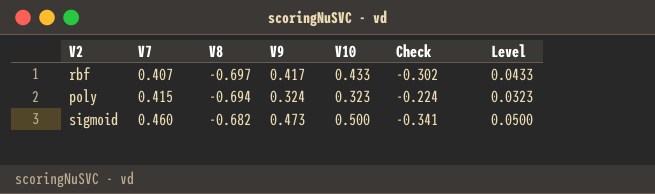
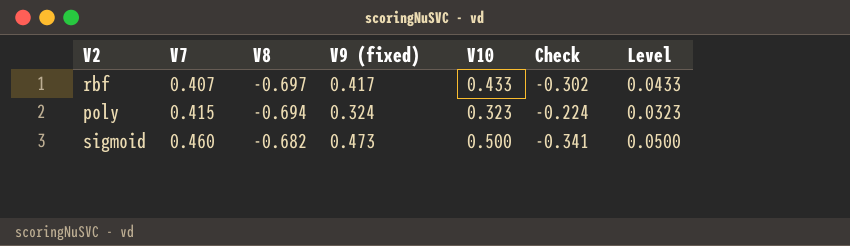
column name: V9 -> V9 (fixed)

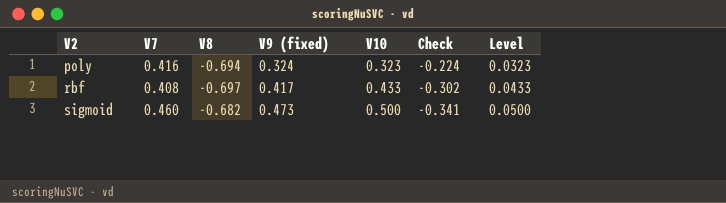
row order: V7 ascending -> V2 ascending
poly | V7: 0.415 -> 0.416
rbf | V7: 0.407 -> 0.408

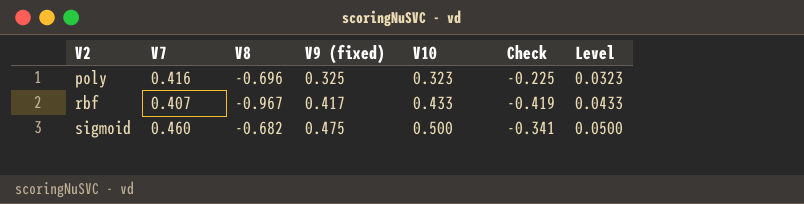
poly | V8: -0.694 -> -0.696
poly | V9 (fixed): 0.324 -> 0.325
poly | Check: -0.224 -> -0.225
rbf | V7: 0.408 -> 0.407
rbf | V8: -0.697 -> -0.967
rbf | Check: -0.302 -> -0.419
sigmoid | V9 (fixed): 0.473 -> 0.475

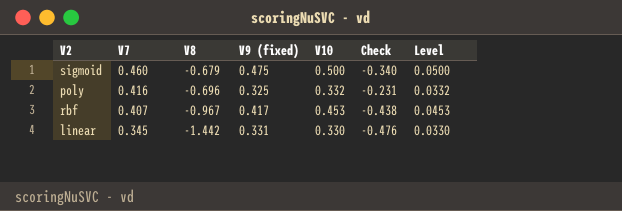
row order: V2 ascending -> V7 descending
sigmoid | V8: -0.682 -> -0.679
sigmoid | Check: -0.341 -> -0.340
poly | V10: 0.323 -> 0.332
poly | Check: -0.225 -> -0.231
poly | Level: 0.0323 -> 0.0332
rbf | V10: 0.433 -> 0.453
rbf | Check: -0.419 -> -0.438
rbf | Level: 0.0433 -> 0.0453
row linear: none -> 0.345 | -1.442 | 0.331 | 0.330 | -0.476 | 0.0330

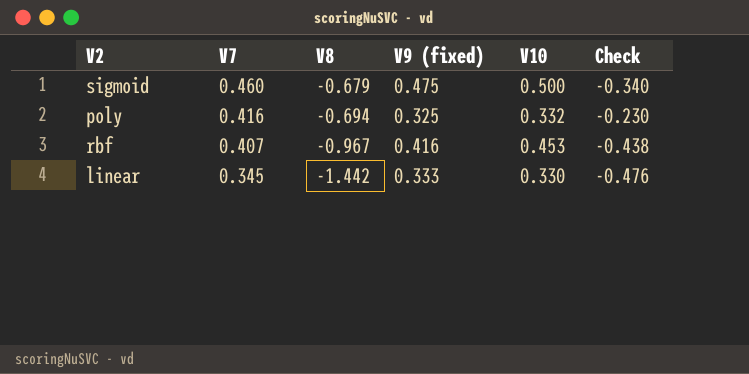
column Level | formula: [V10] * 0.1 -> none
poly | V8: -0.696 -> -0.694
poly | Check: -0.231 -> -0.230
rbf | V9 (fixed): 0.417 -> 0.416
linear | V9 (fixed): 0.331 -> 0.333

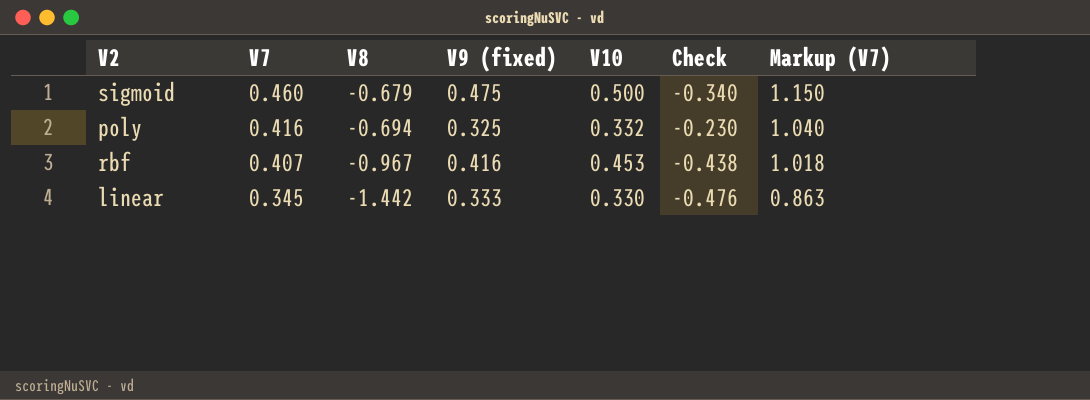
column Markup (V7) | formula: none -> [V7] * 2.5

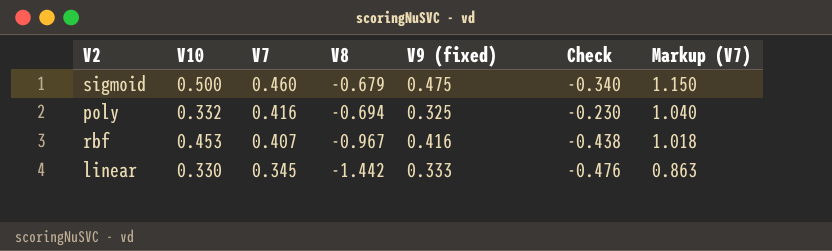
column V10 | position: 5 -> 2

